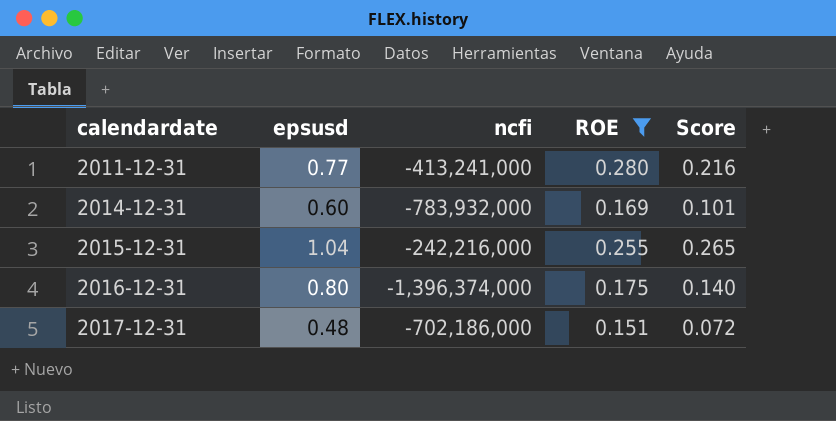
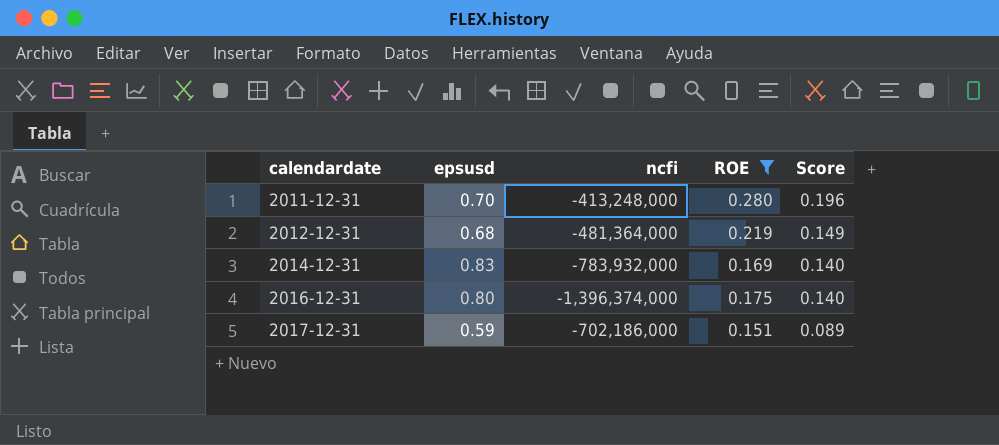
row 2015-12-31: 1.04 | -242,216,000 | 0.255 | 0.265 -> none
2011-12-31 | epsusd: 0.77 -> 0.70
2011-12-31 | ncfi: -413,241,000 -> -413,248,000
2011-12-31 | Score: 0.216 -> 0.196
row 2012-12-31: none -> 0.68 | -481,364,000 | 0.219 | 0.149
2014-12-31 | epsusd: 0.60 -> 0.83
2014-12-31 | Score: 0.101 -> 0.140
2017-12-31 | epsusd: 0.48 -> 0.59
2017-12-31 | Score: 0.072 -> 0.089

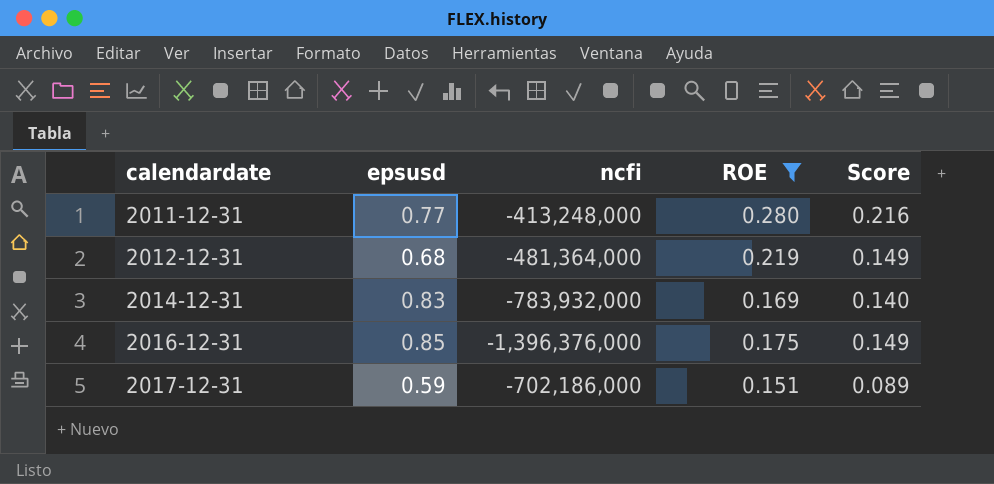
2011-12-31 | epsusd: 0.70 -> 0.77
2011-12-31 | Score: 0.196 -> 0.216
2016-12-31 | epsusd: 0.80 -> 0.85
2016-12-31 | ncfi: -1,396,374,000 -> -1,396,376,000
2016-12-31 | Score: 0.140 -> 0.149

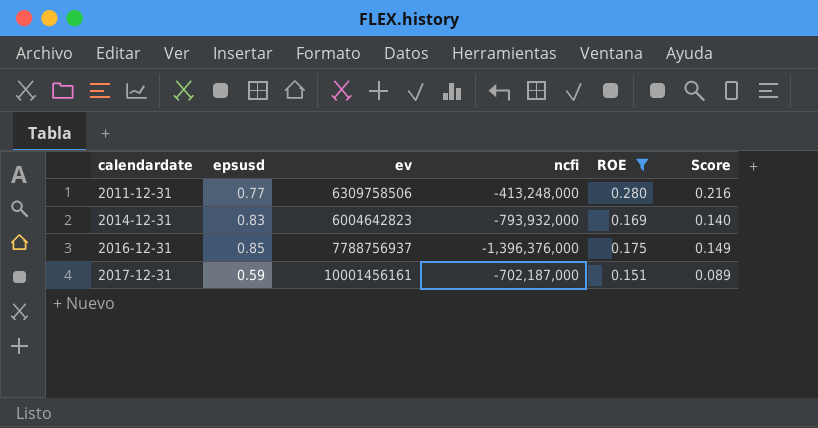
column ev | position: none -> 3
row 2012-12-31: 0.68 | -481,364,000 | 0.219 | 0.149 -> none
2014-12-31 | ncfi: -783,932,000 -> -793,932,000
2017-12-31 | ncfi: -702,186,000 -> -702,187,000

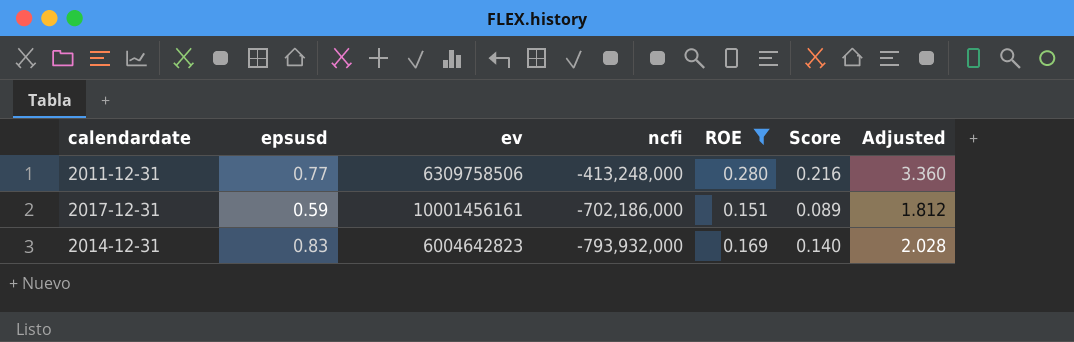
row order: calendardate ascending -> ncfi descending
column Adjusted | formula: none -> [ROE] * 12
row 2016-12-31: 0.85 | 7788756937 | -1,396,376,000 | 0.175 | 0.149 -> none
2017-12-31 | ncfi: -702,187,000 -> -702,186,000

